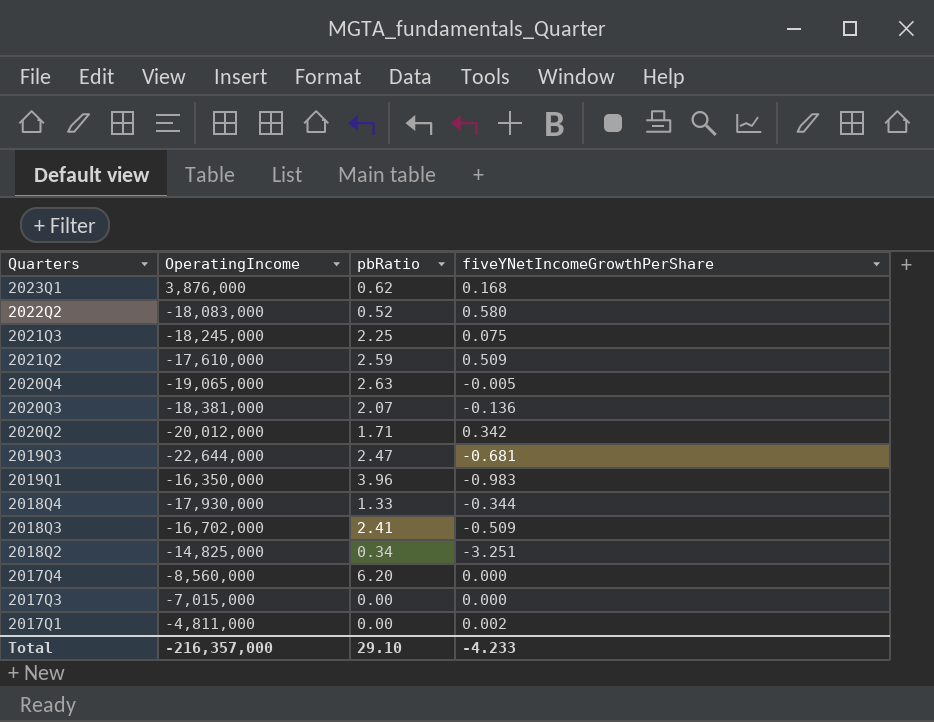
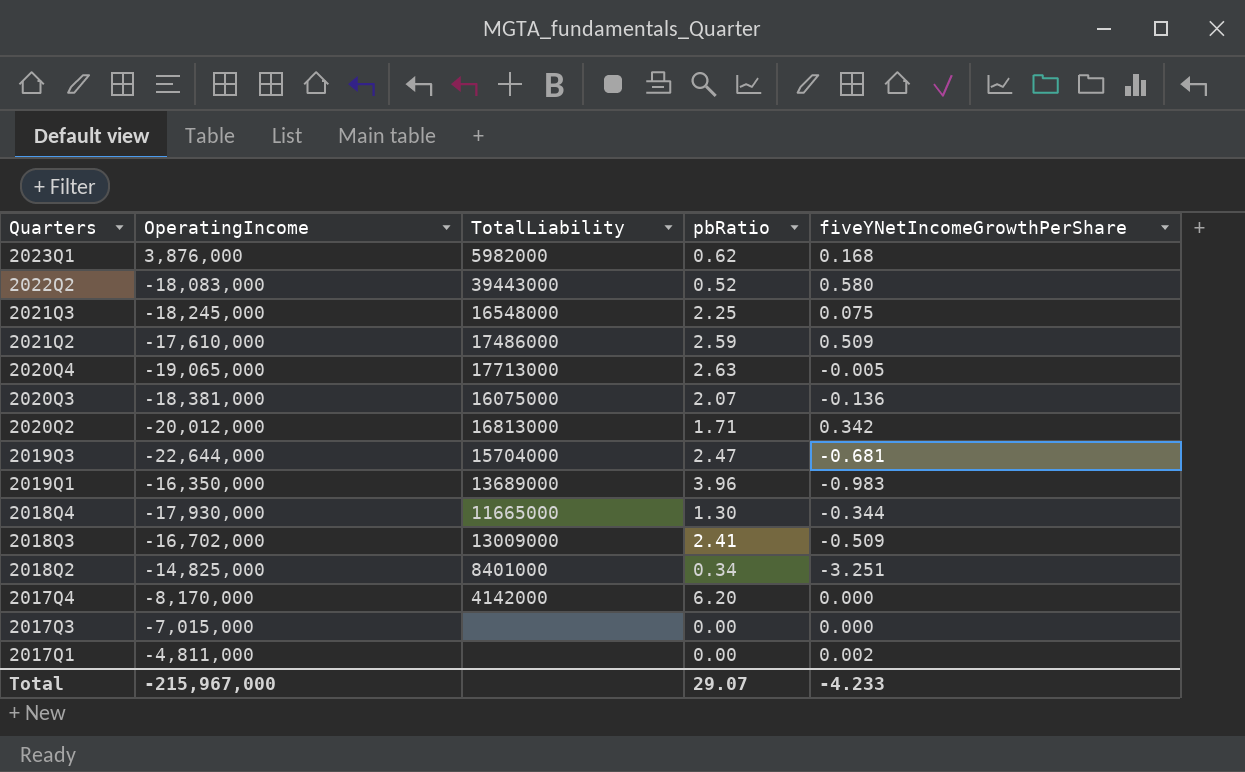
column TotalLiability | position: none -> 3
2018Q4 | pbRatio: 1.33 -> 1.30
2017Q4 | OperatingIncome: -8,560,000 -> -8,170,000
Total | OperatingIncome: -216,357,000 -> -215,967,000
Total | pbRatio: 29.10 -> 29.07

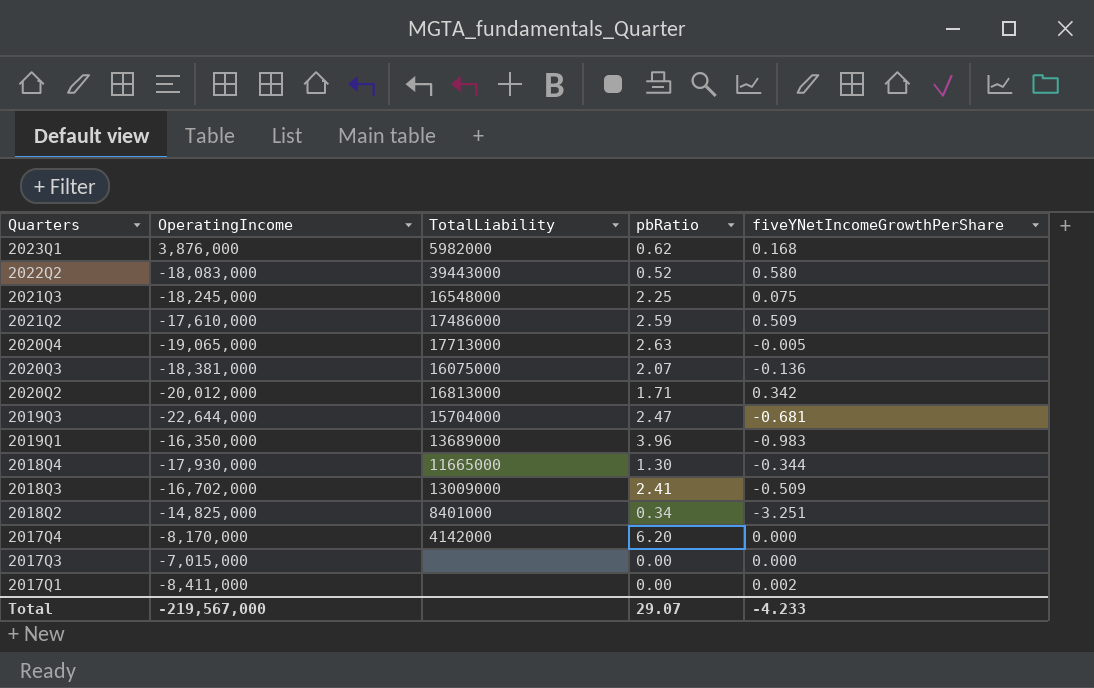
2017Q1 | OperatingIncome: -4,811,000 -> -8,411,000
Total | OperatingIncome: -215,967,000 -> -219,567,000

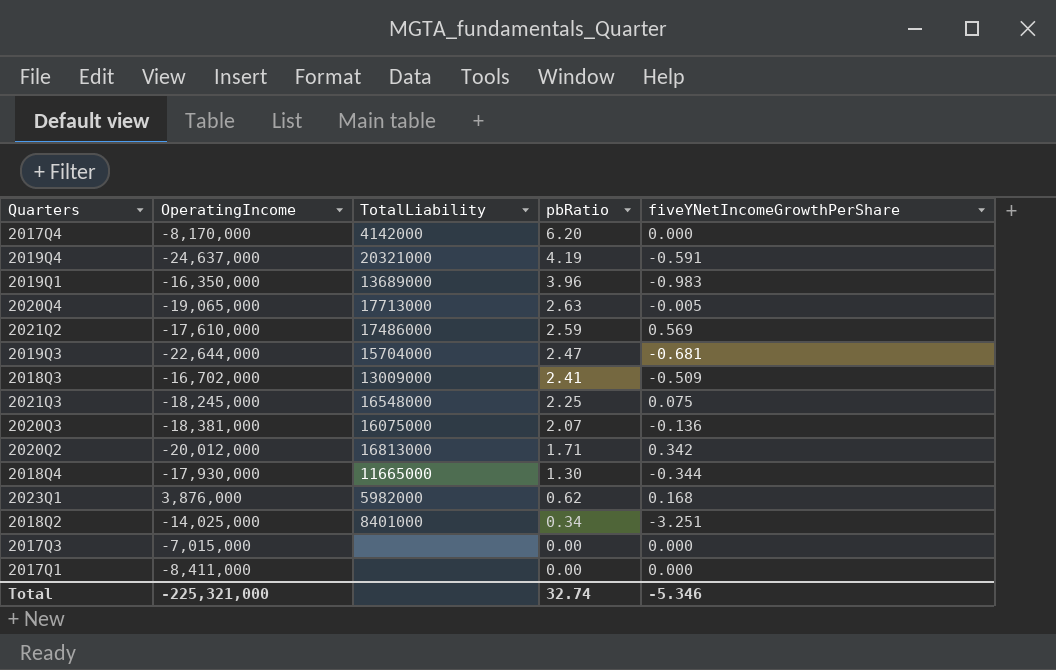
row order: Quarters descending -> pbRatio descending
row 2022Q2: -18,083,000 | 39443000 | 0.52 | 0.580 -> none
row 2019Q4: none -> -24,637,000 | 20321000 | 4.19 | -0.591
2021Q2 | fiveYNetIncomeGrowthPerShare: 0.509 -> 0.569
2018Q2 | OperatingIncome: -14,825,000 -> -14,025,000
2017Q1 | fiveYNetIncomeGrowthPerShare: 0.002 -> 0.000
Total | OperatingIncome: -219,567,000 -> -225,321,000
Total | pbRatio: 29.07 -> 32.74
Total | fiveYNetIncomeGrowthPerShare: -4.233 -> -5.346

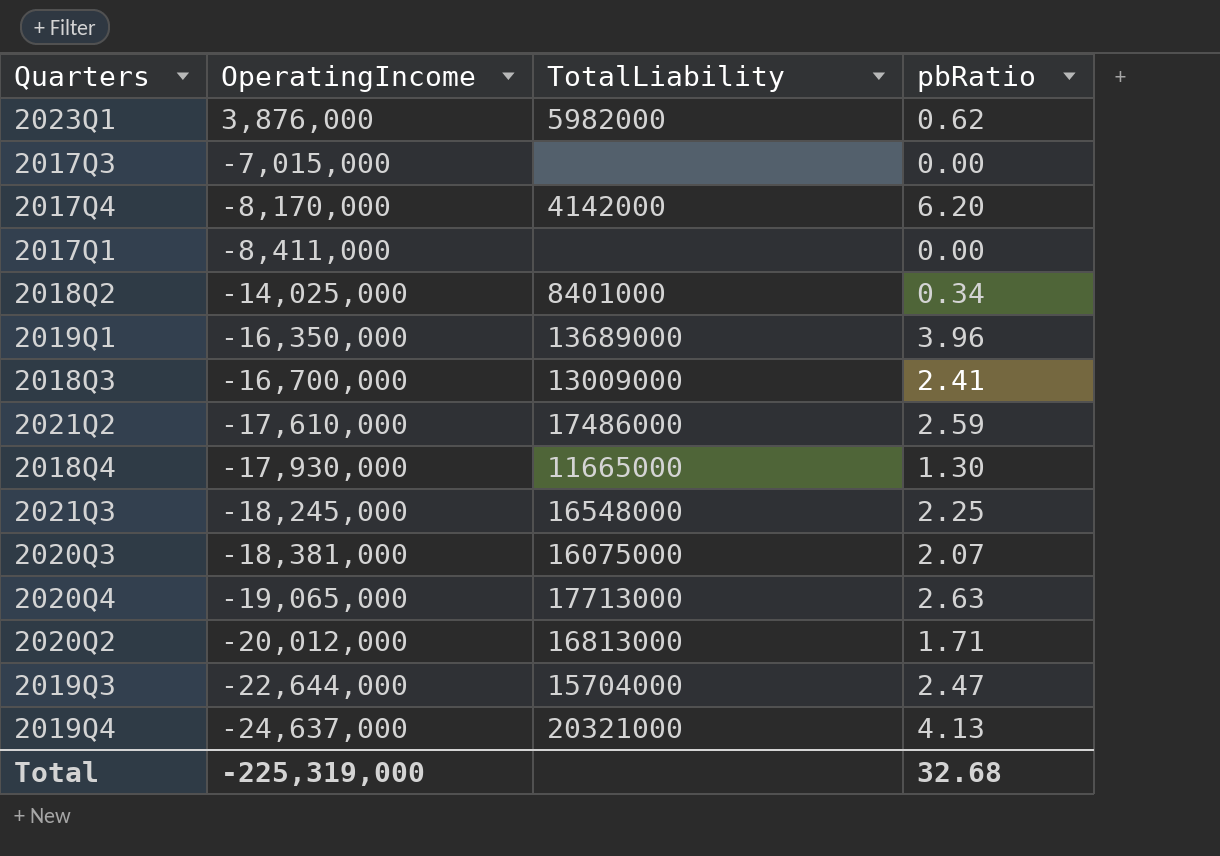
row order: pbRatio descending -> OperatingIncome descending
column fiveYNetIncomeGrowthPerShare | position: 5 -> none
2018Q3 | OperatingIncome: -16,702,000 -> -16,700,000
2019Q4 | pbRatio: 4.19 -> 4.13
Total | OperatingIncome: -225,321,000 -> -225,319,000
Total | pbRatio: 32.74 -> 32.68

